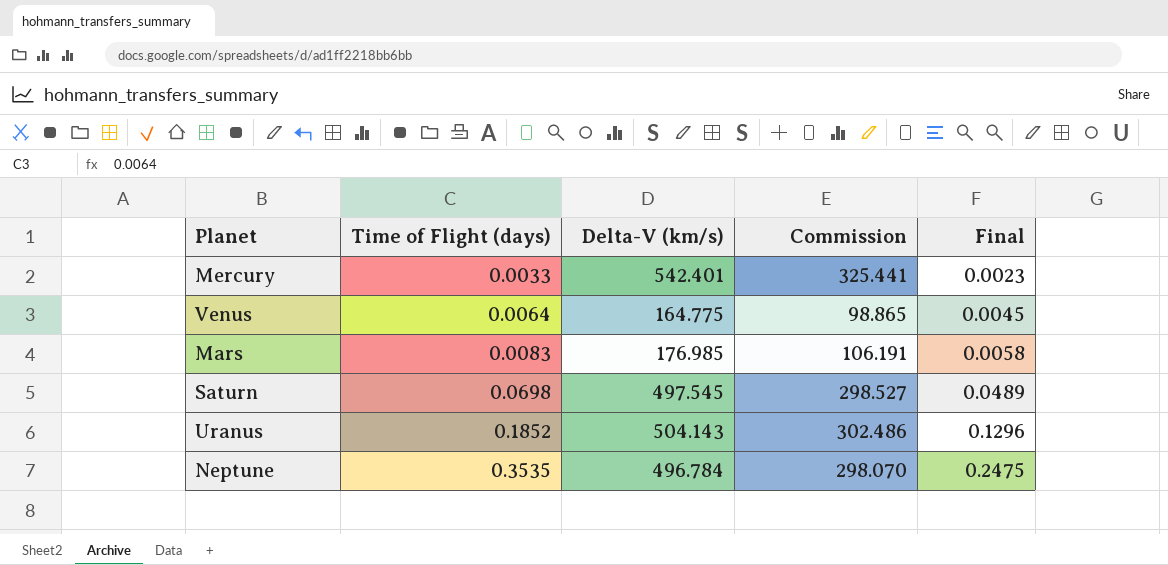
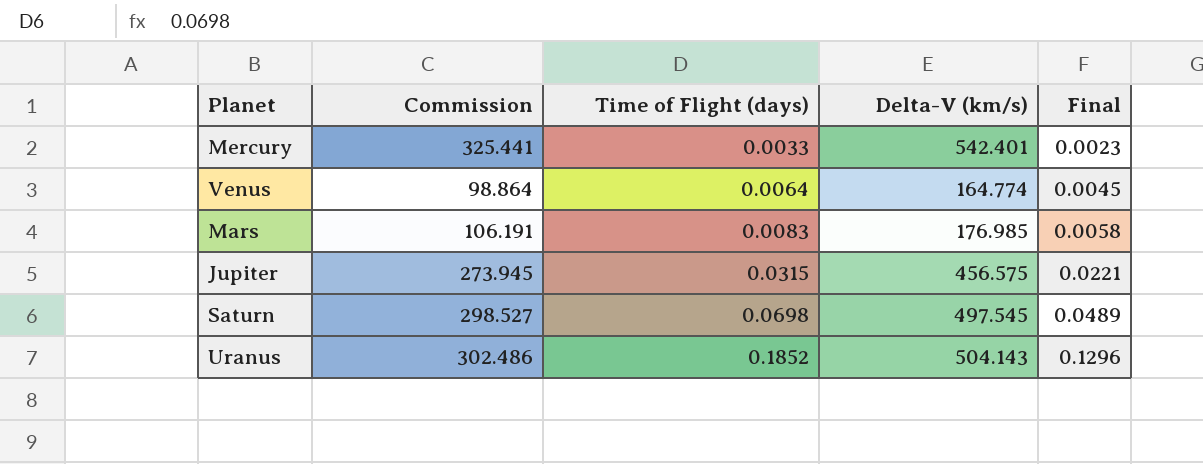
column Commission | position: 4 -> 2
row Neptune: 0.3535 | 496.784 | 298.070 | 0.2475 -> none
Venus | Commission: 98.865 -> 98.864
Venus | Delta-V (km/s): 164.775 -> 164.774
row Jupiter: none -> 273.945 | 0.0315 | 456.575 | 0.0221

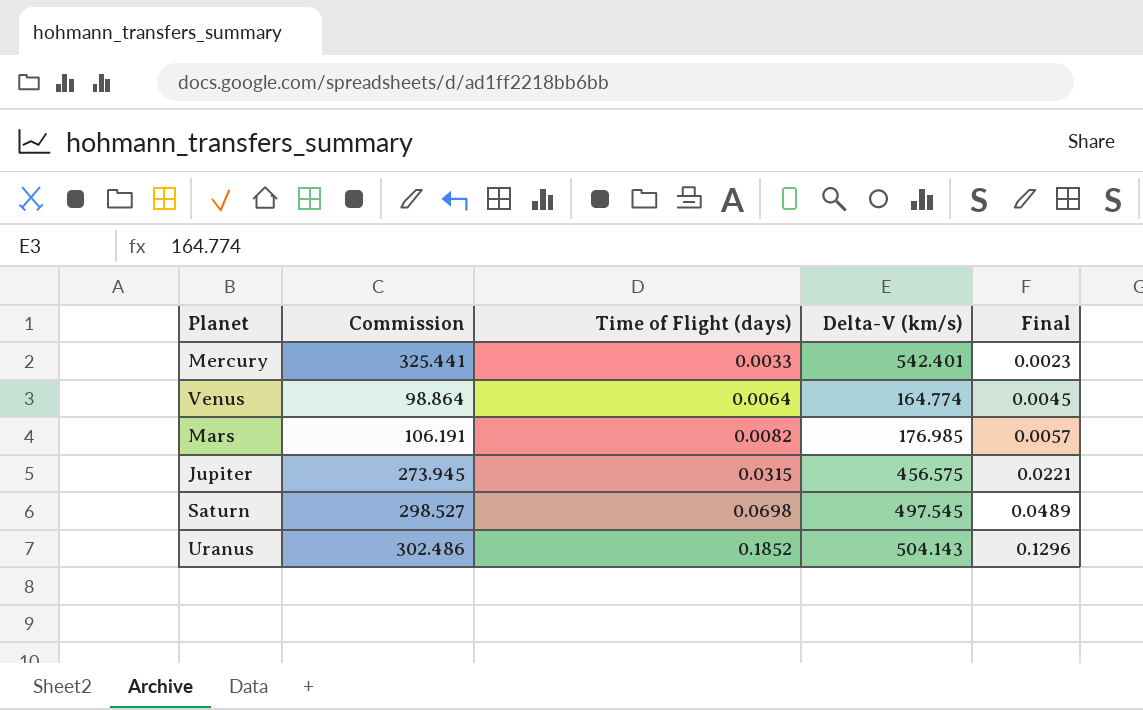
Mars | Time of Flight (days): 0.0083 -> 0.0082
Mars | Final: 0.0058 -> 0.0057

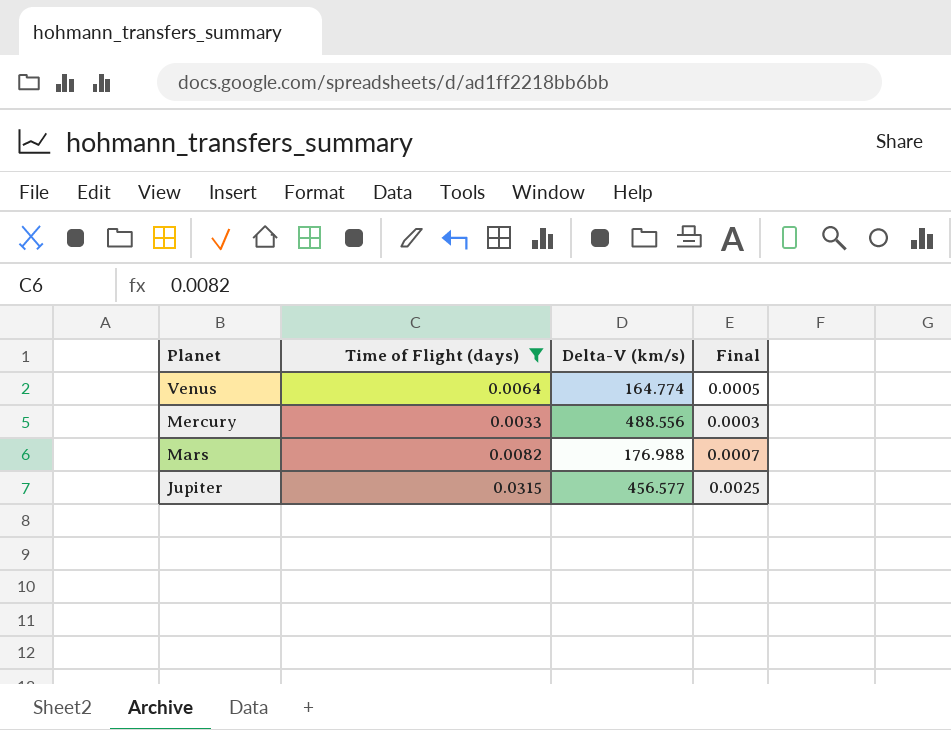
filter: none -> Time of Flight (days) <= 0.0315
row order: Time of Flight (days) ascending -> Planet descending
column Commission | formula: [Delta-V (km/s)] * 0.6 -> none
column Final | formula: [Time of Flight (days)] * 0.7 -> [Time of Flight (days)] * 0.08
Mercury | Delta-V (km/s): 542.401 -> 488.556
Mars | Delta-V (km/s): 176.985 -> 176.988
Jupiter | Delta-V (km/s): 456.575 -> 456.577

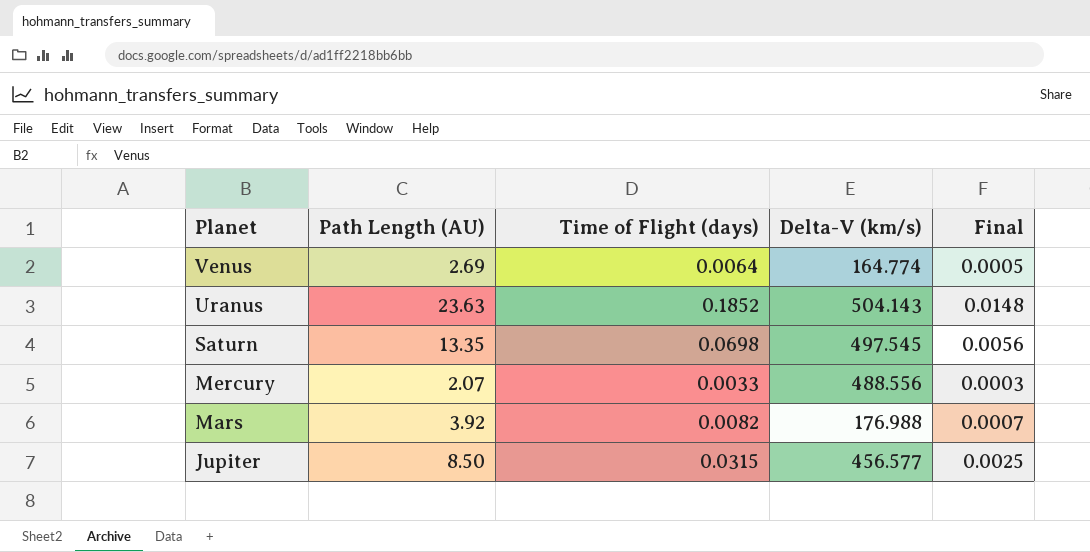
filter: Time of Flight (days) <= 0.0315 -> none
column Path Length (AU) | position: none -> 2

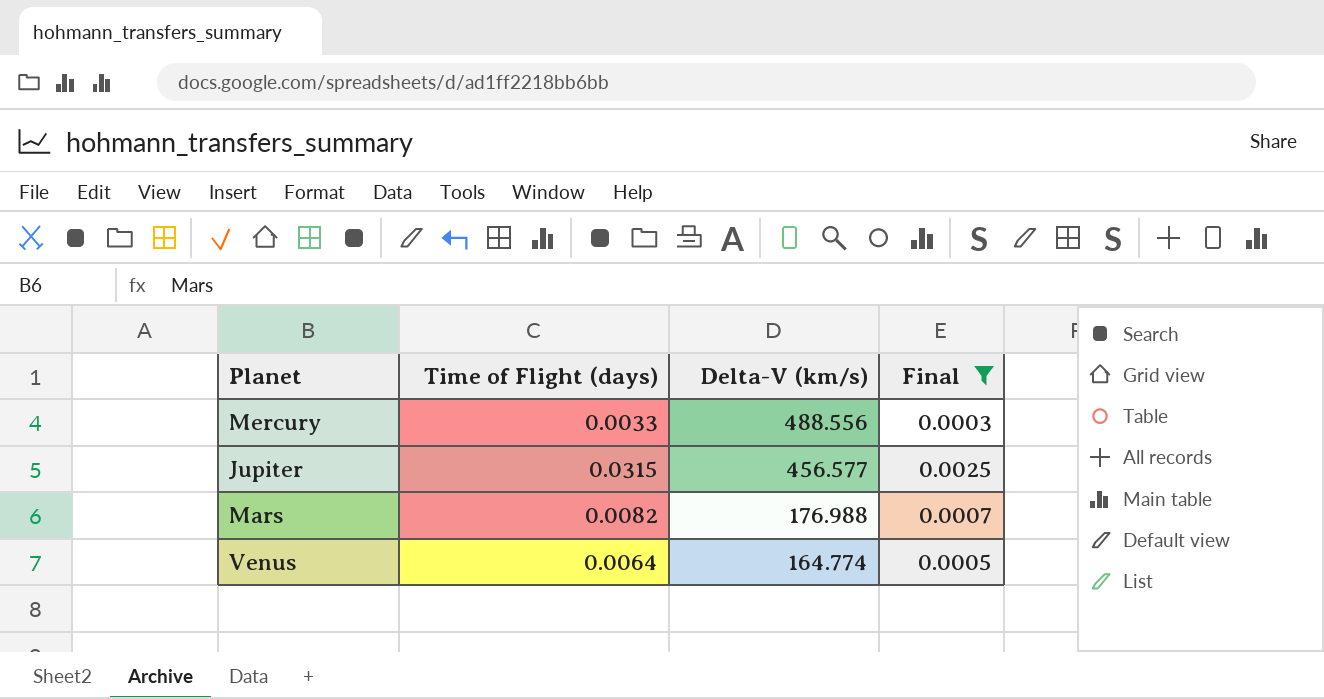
filter: none -> Final <= 0.0025
row order: Planet descending -> Delta-V (km/s) descending
column Path Length (AU) | position: 2 -> none

